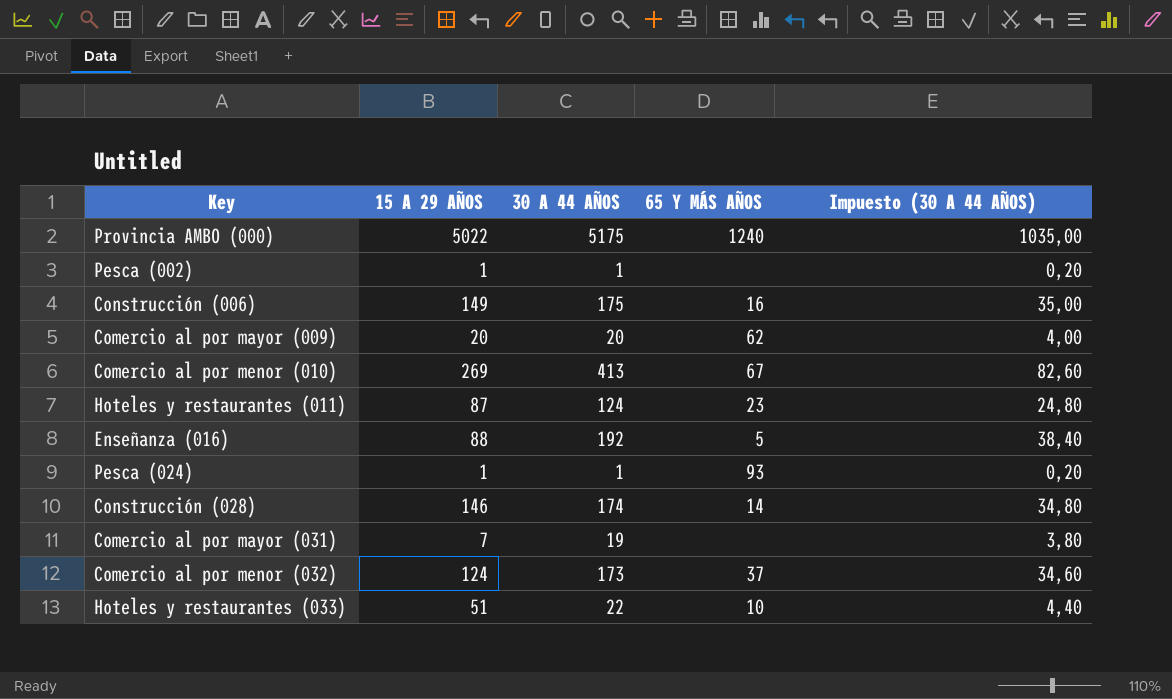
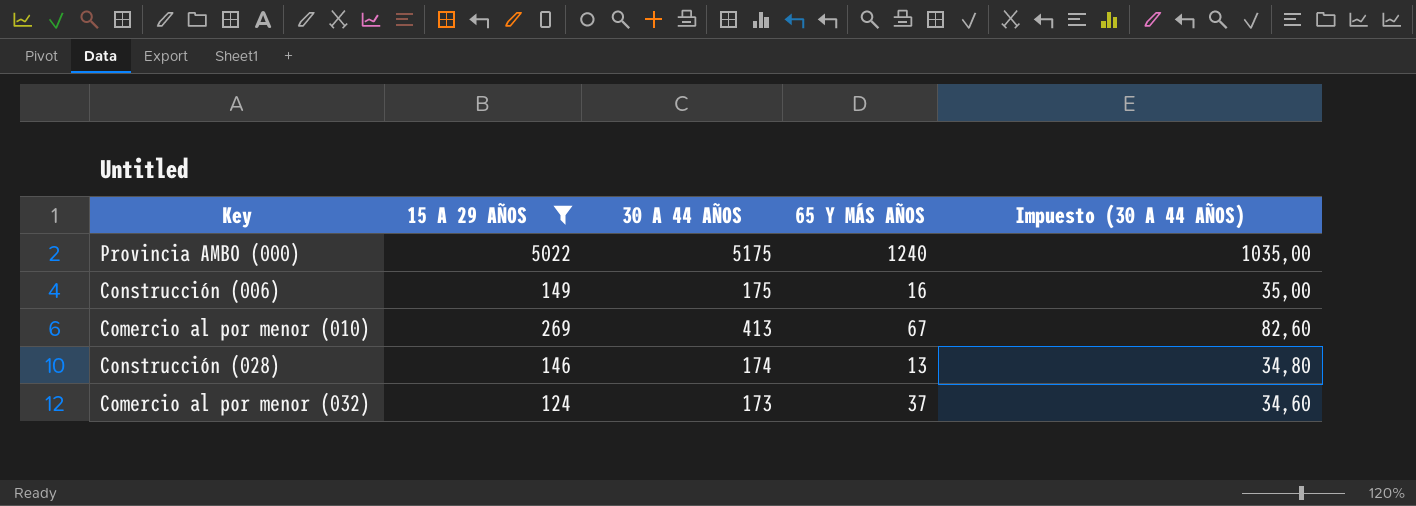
filter: none -> 15 A 29 AÑOS >= 124
Construcción (028) | 65 Y MÁS AÑOS: 14 -> 13

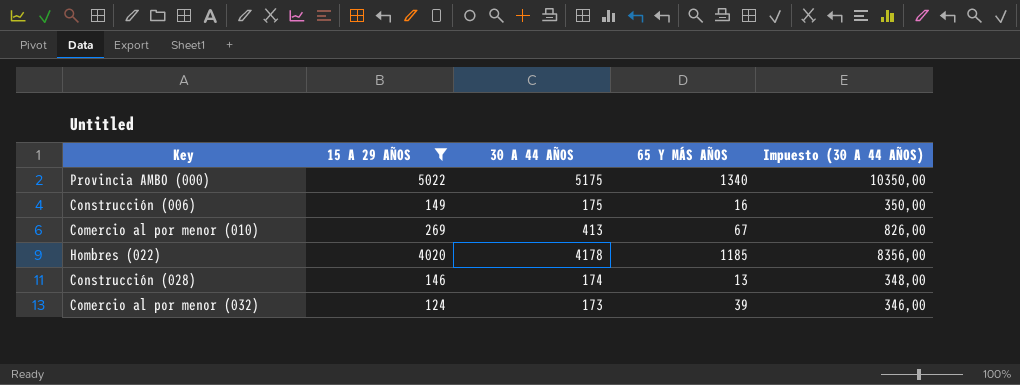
column Impuesto (30 A 44 AÑOS) | formula: [30 A 44 AÑOS] * 0,2 -> [30 A 44 AÑOS] * 2
Provincia AMBO (000) | 65 Y MÁS AÑOS: 1240 -> 1340
row Hombres (022): none -> 4020 | 4178 | 1185 | 8356,00
Comercio al por menor (032) | 65 Y MÁS AÑOS: 37 -> 39

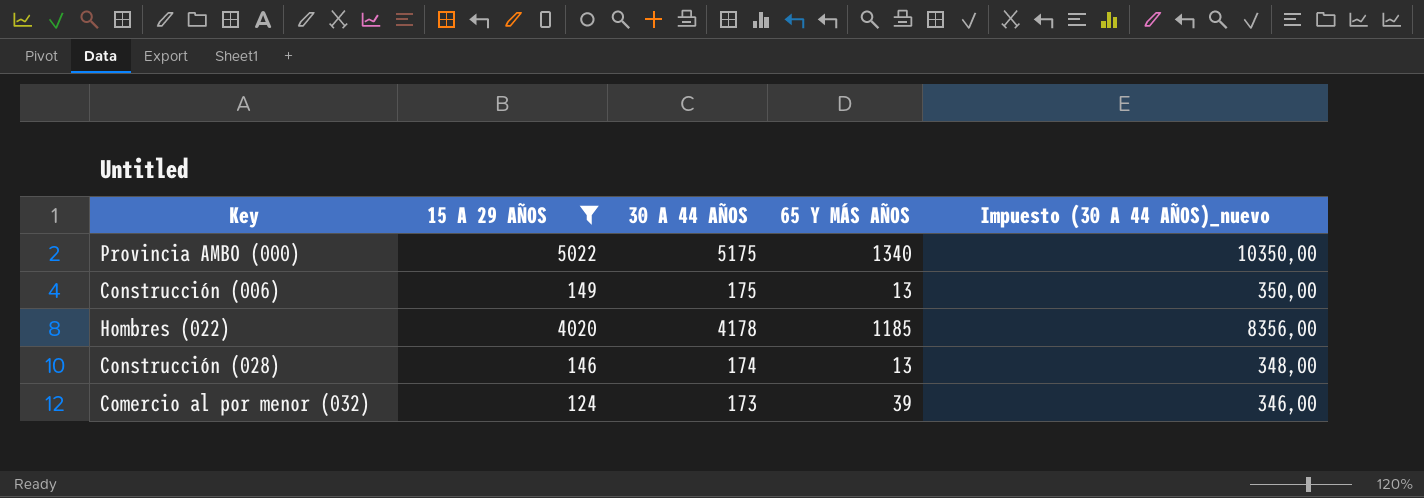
column name: Impuesto (30 A 44 AÑOS) -> Impuesto (30 A 44 AÑOS)_nuevo
row Comercio al por menor (010): 269 | 413 | 67 | 826,00 -> none
Construcción (006) | 65 Y MÁS AÑOS: 16 -> 13

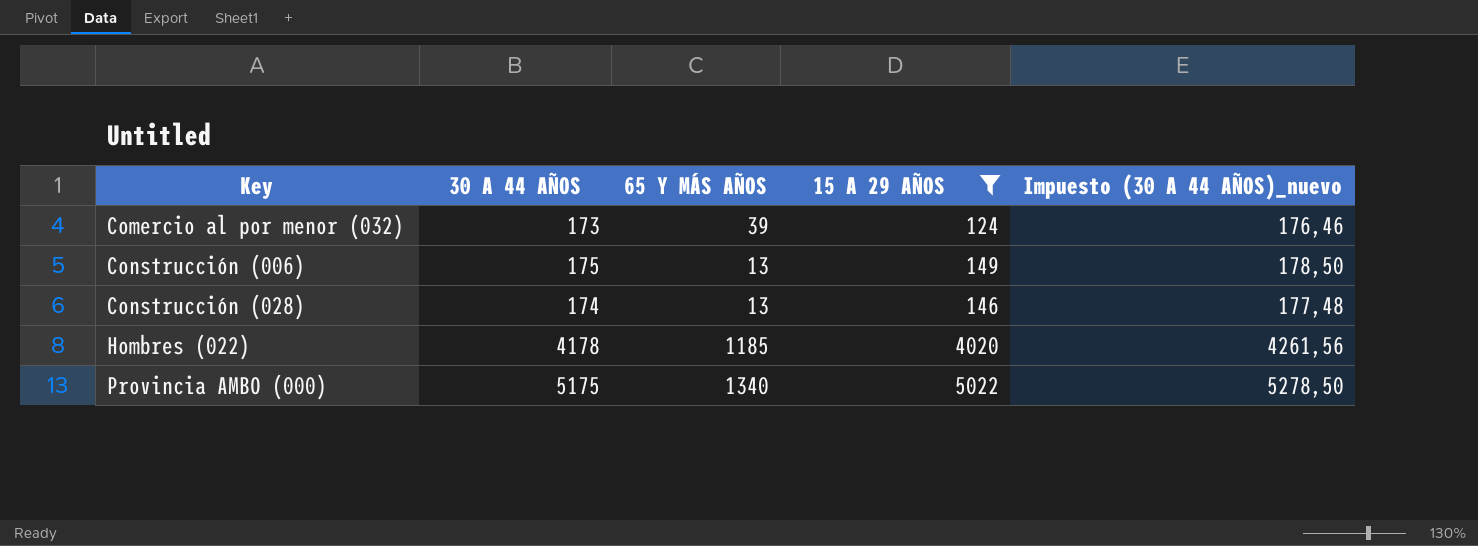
row order: none -> Key ascending
column 15 A 29 AÑOS | position: 2 -> 4
column Impuesto (30 A 44 AÑOS)_nuevo | formula: [30 A 44 AÑOS] * 2 -> [30 A 44 AÑOS] * 1,02

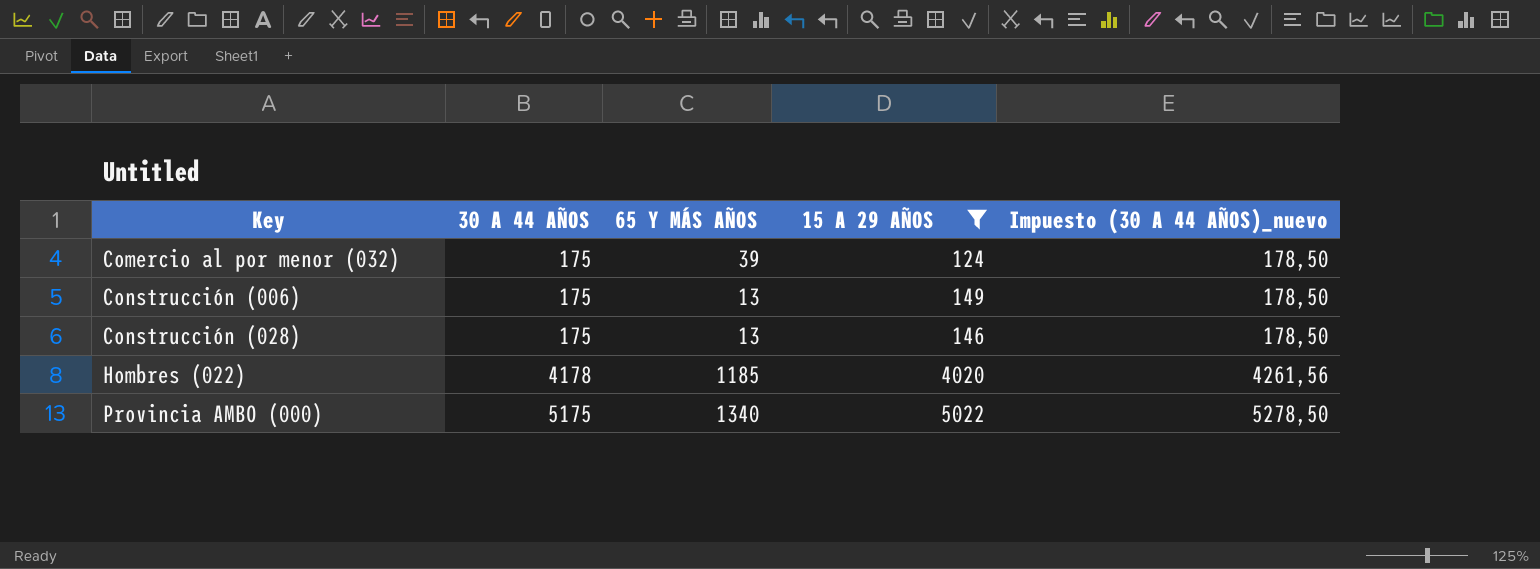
Comercio al por menor (032) | 30 A 44 AÑOS: 173 -> 175
Comercio al por menor (032) | Impuesto (30 A 44 AÑOS)_nuevo: 176,46 -> 178,50
Construcción (028) | 30 A 44 AÑOS: 174 -> 175
Construcción (028) | Impuesto (30 A 44 AÑOS)_nuevo: 177,48 -> 178,50

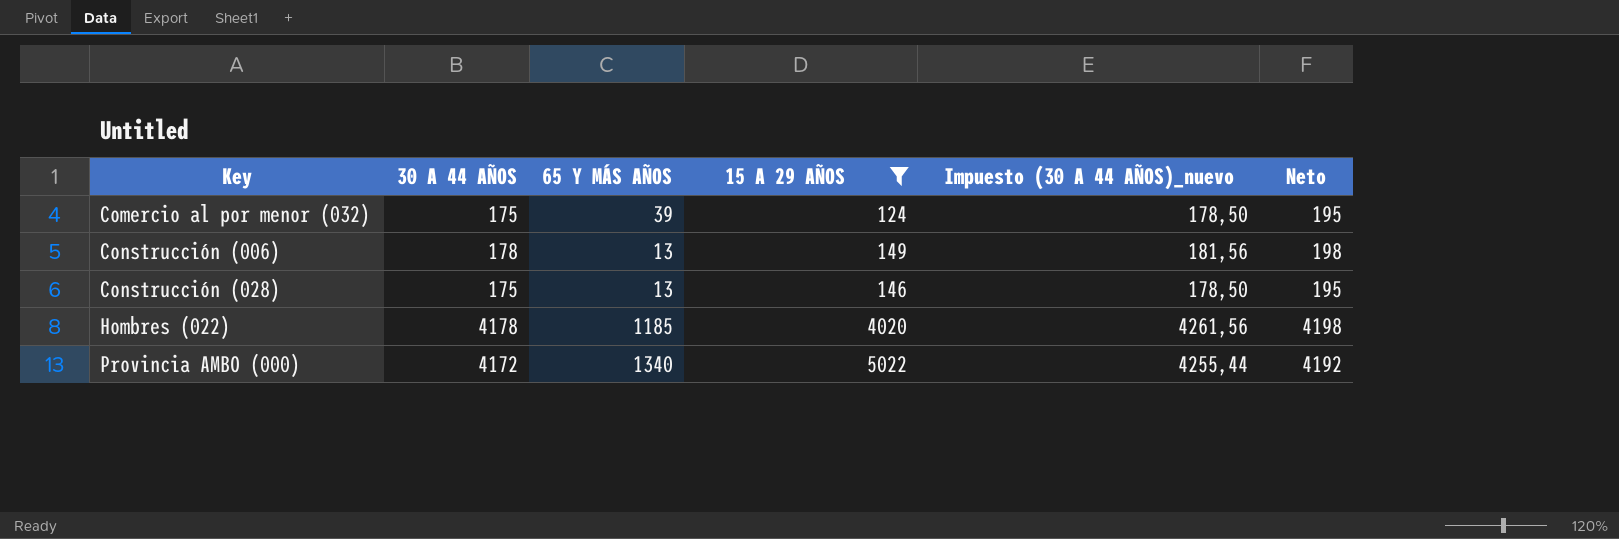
column Neto | formula: none -> [30 A 44 AÑOS] + 20
Construcción (006) | 30 A 44 AÑOS: 175 -> 178
Construcción (006) | Impuesto (30 A 44 AÑOS)_nuevo: 178,50 -> 181,56
Provincia AMBO (000) | 30 A 44 AÑOS: 5175 -> 4172
Provincia AMBO (000) | Impuesto (30 A 44 AÑOS)_nuevo: 5278,50 -> 4255,44

